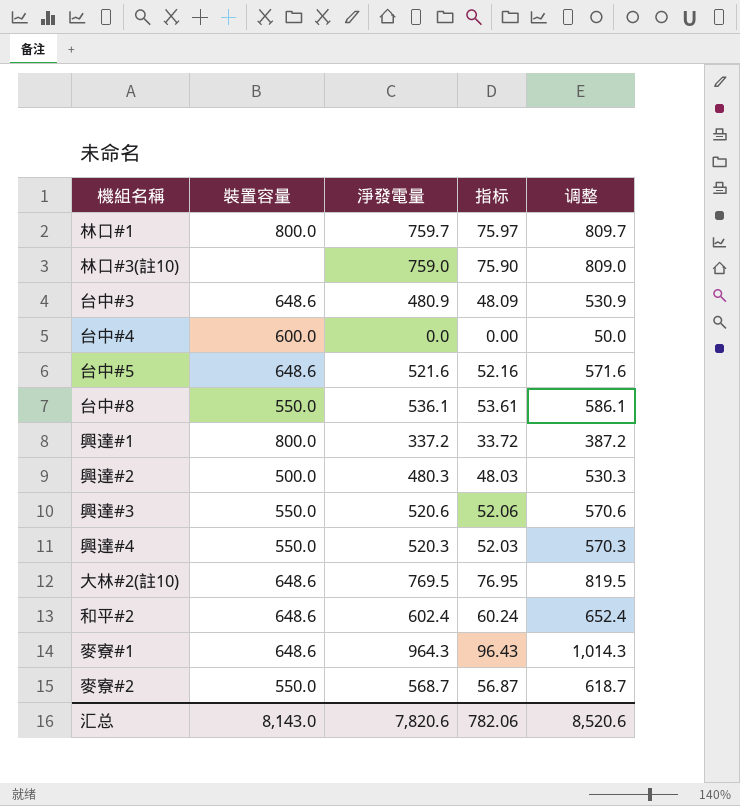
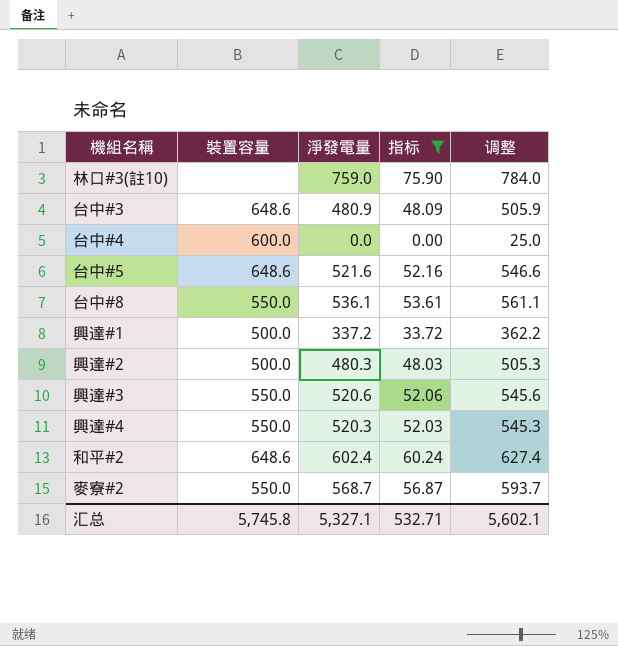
filter: none -> 指标 <= 75.90
column 调整 | formula: [淨發電量] + 50 -> [淨發電量] + 25
興達#1 | 裝置容量: 800.0 -> 500.0
汇总 | 裝置容量: 8,143.0 -> 5,745.8
汇总 | 淨發電量: 7,820.6 -> 5,327.1
汇总 | 指标: 782.06 -> 532.71
汇总 | 调整: 8,520.6 -> 5,602.1

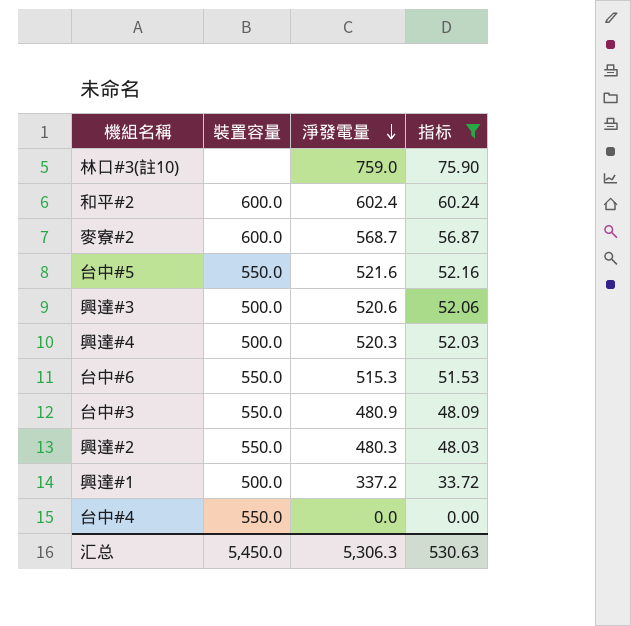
row order: none -> 淨發電量 descending
column 调整 | formula: [淨發電量] + 25 -> none
row 台中#8: 550.0 | 536.1 | 53.61 | 561.1 -> none
和平#2 | 裝置容量: 648.6 -> 600.0
麥寮#2 | 裝置容量: 550.0 -> 600.0
台中#5 | 裝置容量: 648.6 -> 550.0
興達#3 | 裝置容量: 550.0 -> 500.0
興達#4 | 裝置容量: 550.0 -> 500.0
row 台中#6: none -> 550.0 | 515.3 | 51.53
台中#3 | 裝置容量: 648.6 -> 550.0
興達#2 | 裝置容量: 500.0 -> 550.0
台中#4 | 裝置容量: 600.0 -> 550.0
汇总 | 裝置容量: 5,745.8 -> 5,450.0
汇总 | 淨發電量: 5,327.1 -> 5,306.3
汇总 | 指标: 532.71 -> 530.63

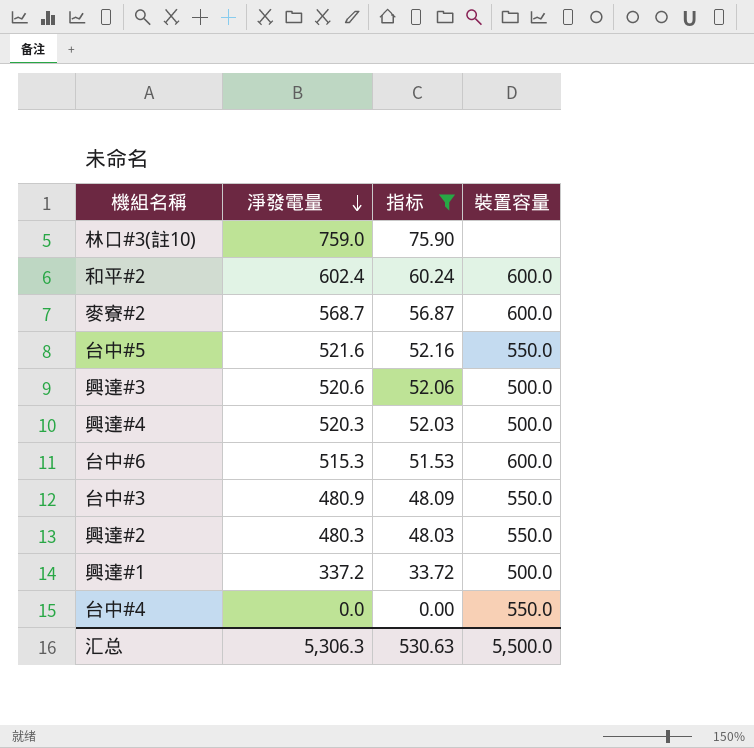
column 裝置容量 | position: 2 -> 4
台中#6 | 裝置容量: 550.0 -> 600.0
汇总 | 裝置容量: 5,450.0 -> 5,500.0

